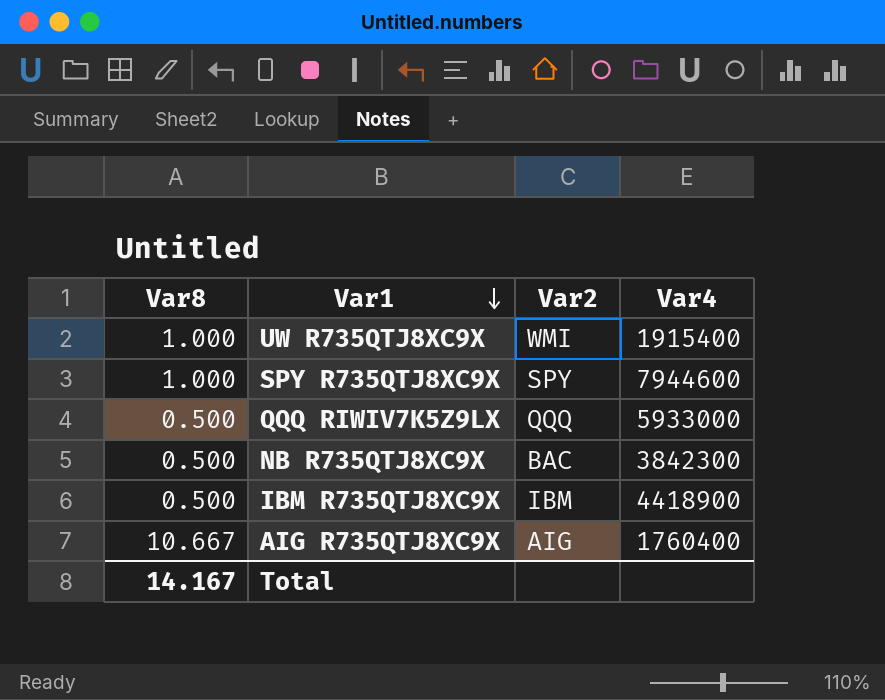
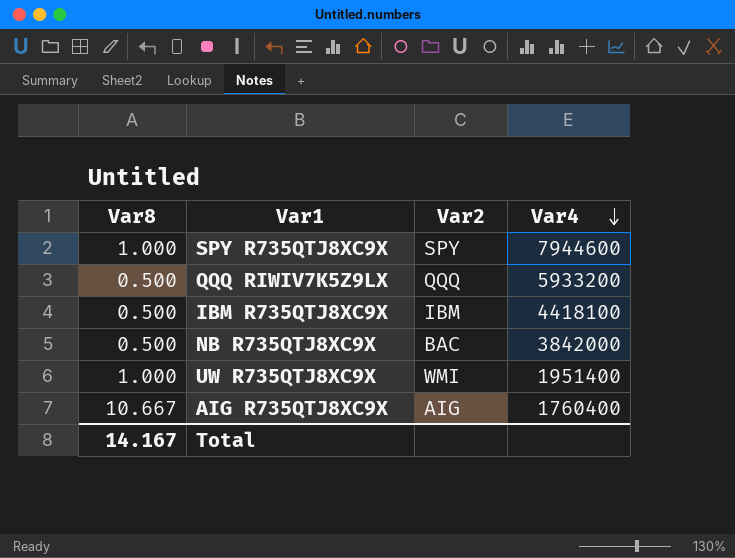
row order: Var1 descending -> Var4 descending
QQQ RIWIV7K5Z9LX | Var4: 5933000 -> 5933200
IBM R735QTJ8XC9X | Var4: 4418900 -> 4418100
NB R735QTJ8XC9X | Var4: 3842300 -> 3842000
UW R735QTJ8XC9X | Var4: 1915400 -> 1951400

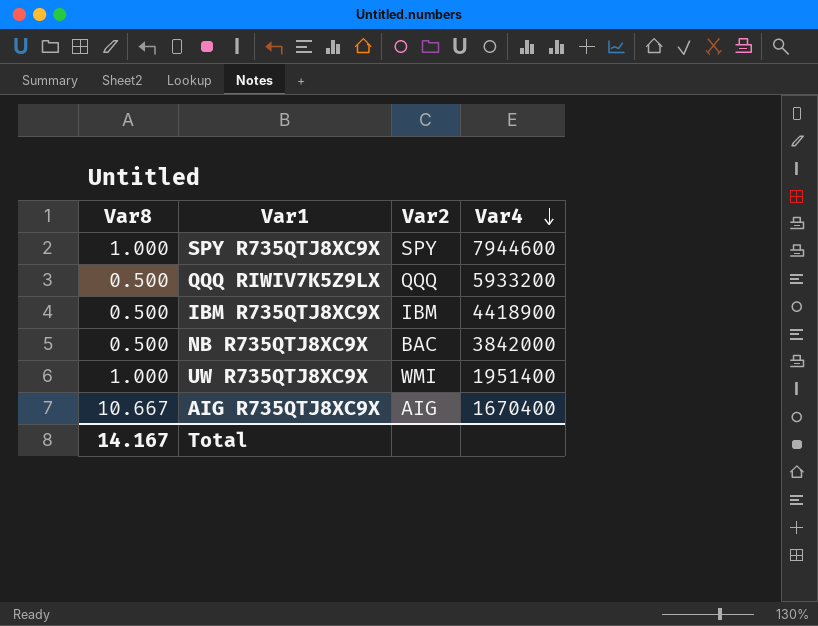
IBM R735QTJ8XC9X | Var4: 4418100 -> 4418900
AIG R735QTJ8XC9X | Var4: 1760400 -> 1670400

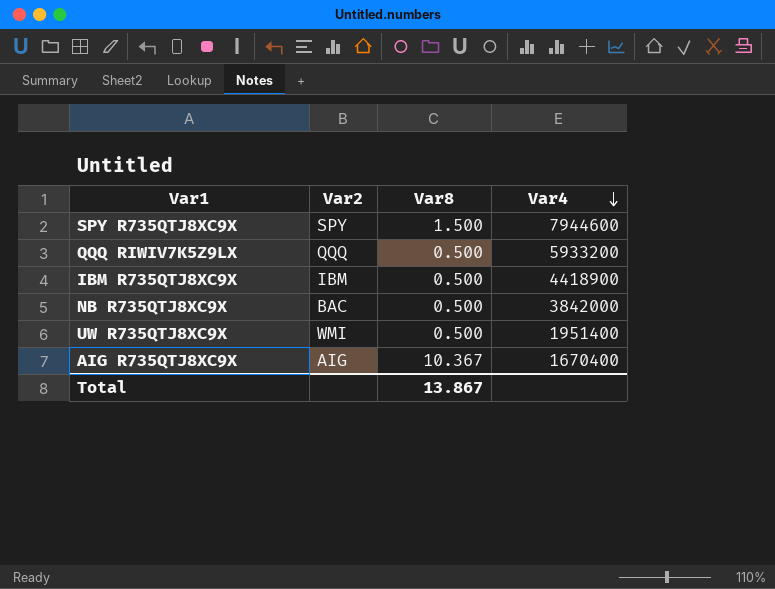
column Var8 | position: 1 -> 3
SPY R735QTJ8XC9X | Var8: 1.000 -> 1.500
UW R735QTJ8XC9X | Var8: 1.000 -> 0.500
AIG R735QTJ8XC9X | Var8: 10.667 -> 10.367
Total | Var8: 14.167 -> 13.867

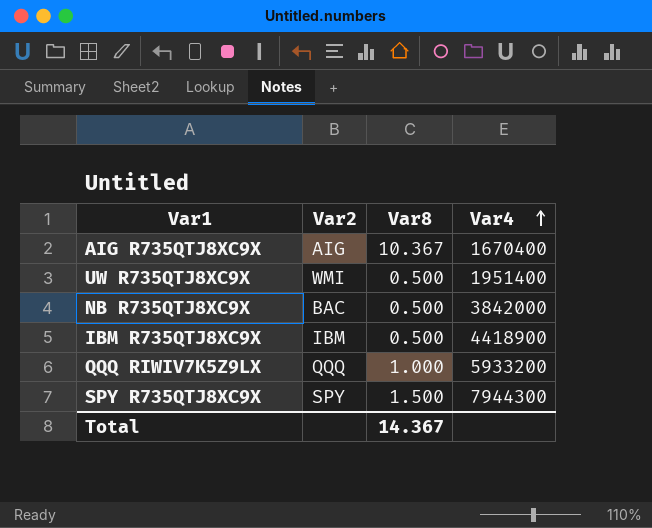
row order: Var4 descending -> Var4 ascending
QQQ RIWIV7K5Z9LX | Var8: 0.500 -> 1.000
SPY R735QTJ8XC9X | Var4: 7944600 -> 7944300
Total | Var8: 13.867 -> 14.367

